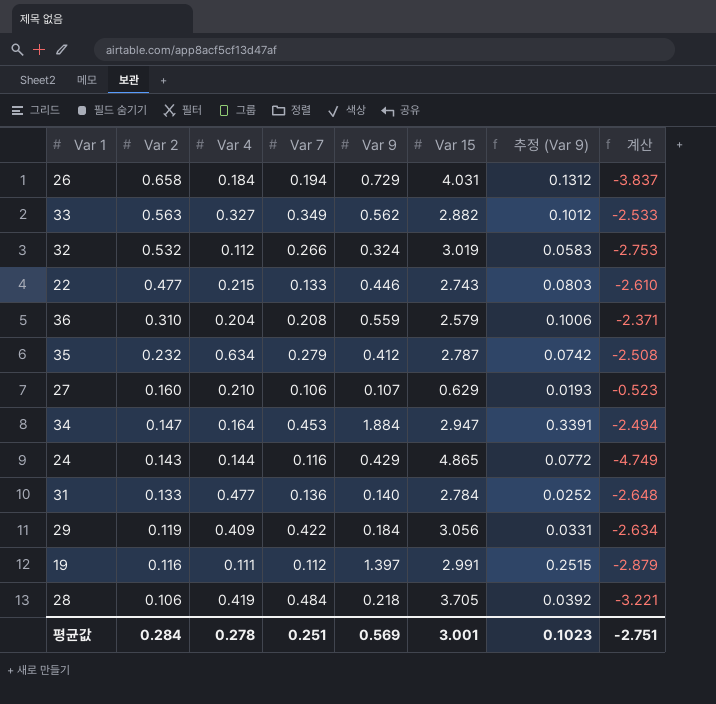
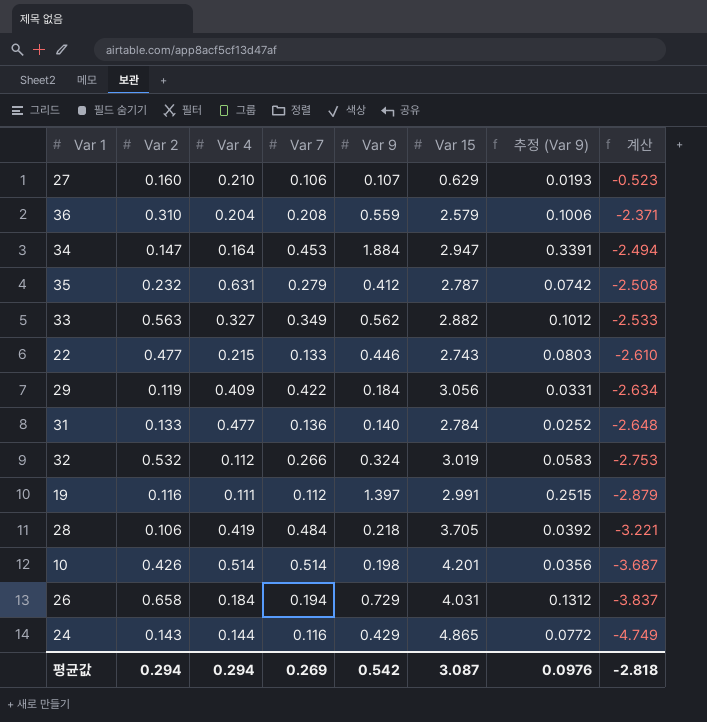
row order: Var 2 descending -> 계산 descending
35 | Var 4: 0.634 -> 0.631
row 10: none -> 0.426 | 0.514 | 0.514 | 0.198 | 4.201 | 0.0356 | -3.687
평균값 | Var 2: 0.284 -> 0.294
평균값 | Var 4: 0.278 -> 0.294
평균값 | Var 7: 0.251 -> 0.269
평균값 | Var 9: 0.569 -> 0.542
평균값 | Var 15: 3.001 -> 3.087
평균값 | 추정 (Var 9): 0.1023 -> 0.0976
평균값 | 계산: -2.751 -> -2.818

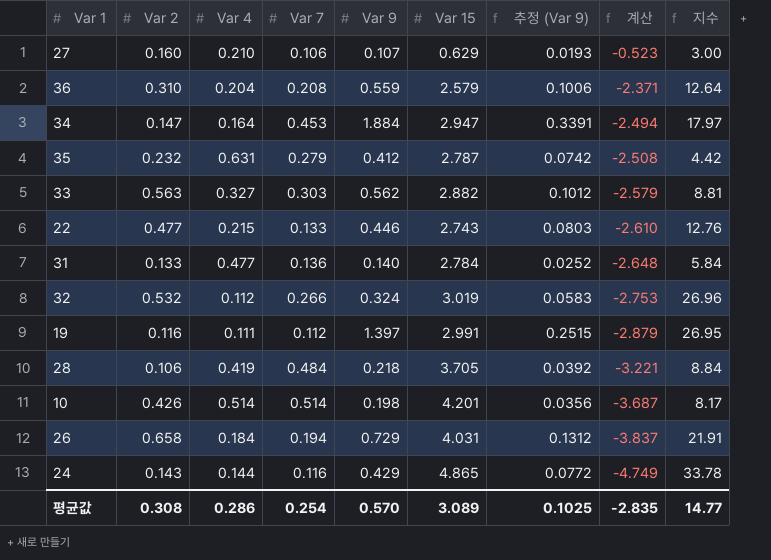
column 지수 | formula: none -> [Var 15] / [Var 4]
row 29: 0.119 | 0.409 | 0.422 | 0.184 | 3.056 | 0.0331 | -2.634 -> none
33 | Var 7: 0.349 -> 0.303
33 | 계산: -2.533 -> -2.579
평균값 | Var 2: 0.294 -> 0.308
평균값 | Var 4: 0.294 -> 0.286
평균값 | Var 7: 0.269 -> 0.254
평균값 | Var 9: 0.542 -> 0.570
평균값 | Var 15: 3.087 -> 3.089
평균값 | 추정 (Var 9): 0.0976 -> 0.1025
평균값 | 계산: -2.818 -> -2.835

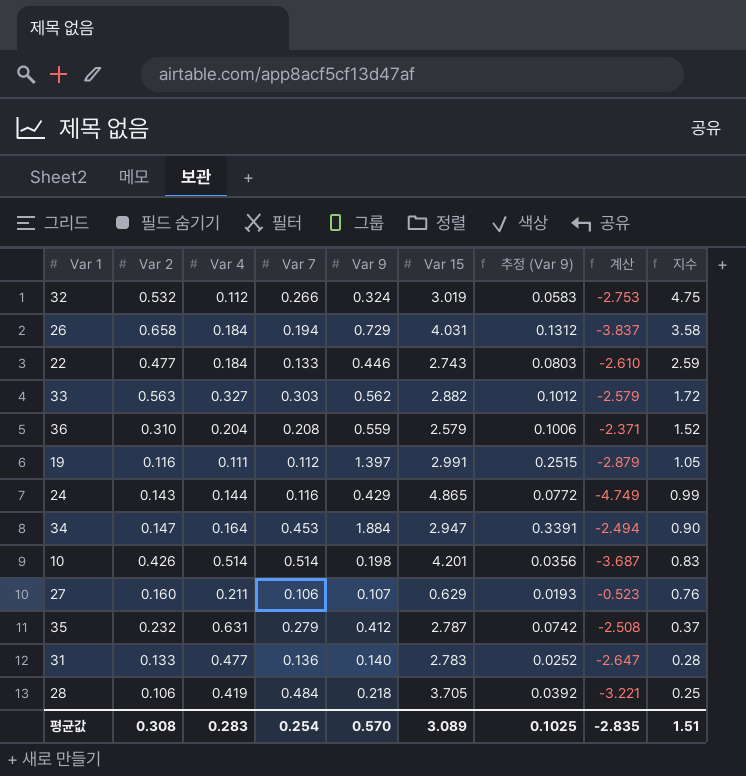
row order: 계산 descending -> 지수 descending
column 지수 | formula: [Var 15] / [Var 4] -> [Var 2] / [Var 4]
22 | Var 4: 0.215 -> 0.184
27 | Var 4: 0.210 -> 0.211
31 | Var 15: 2.784 -> 2.783
31 | 계산: -2.648 -> -2.647
평균값 | Var 4: 0.286 -> 0.283
평균값 | 지수: 14.77 -> 1.51

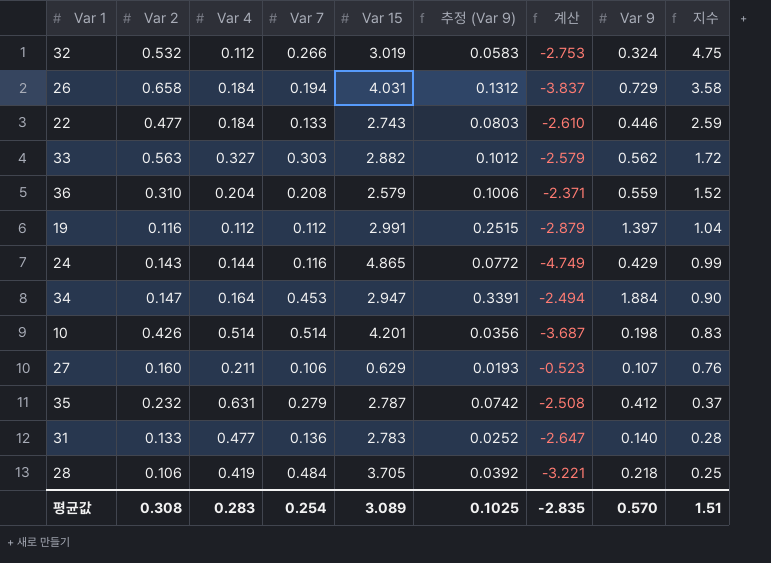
column Var 9 | position: 5 -> 8
19 | Var 4: 0.111 -> 0.112
19 | 지수: 1.05 -> 1.04

